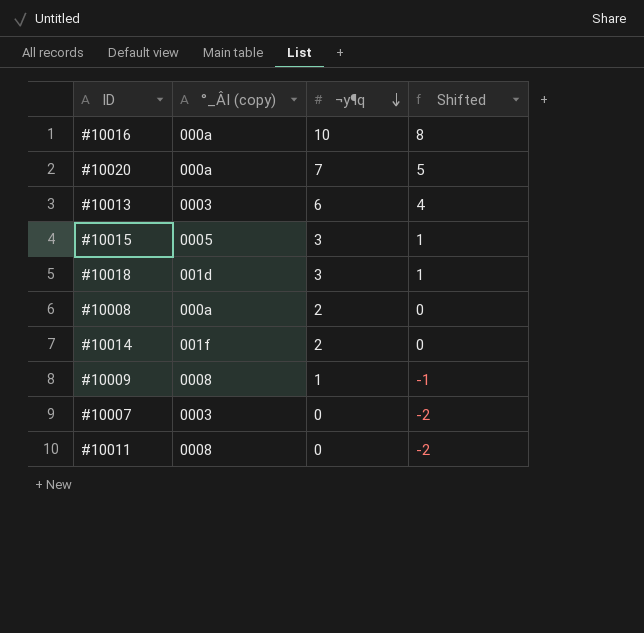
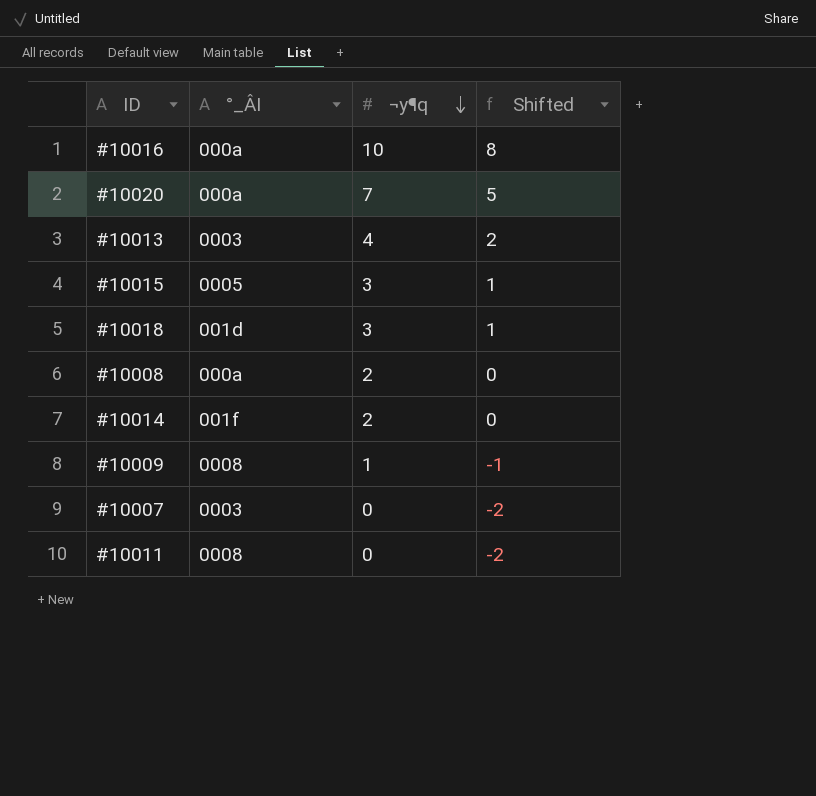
column name: °_ÂI (copy) -> °_ÂI
#10013 | ¬y¶q: 6 -> 4
#10013 | Shifted: 4 -> 2

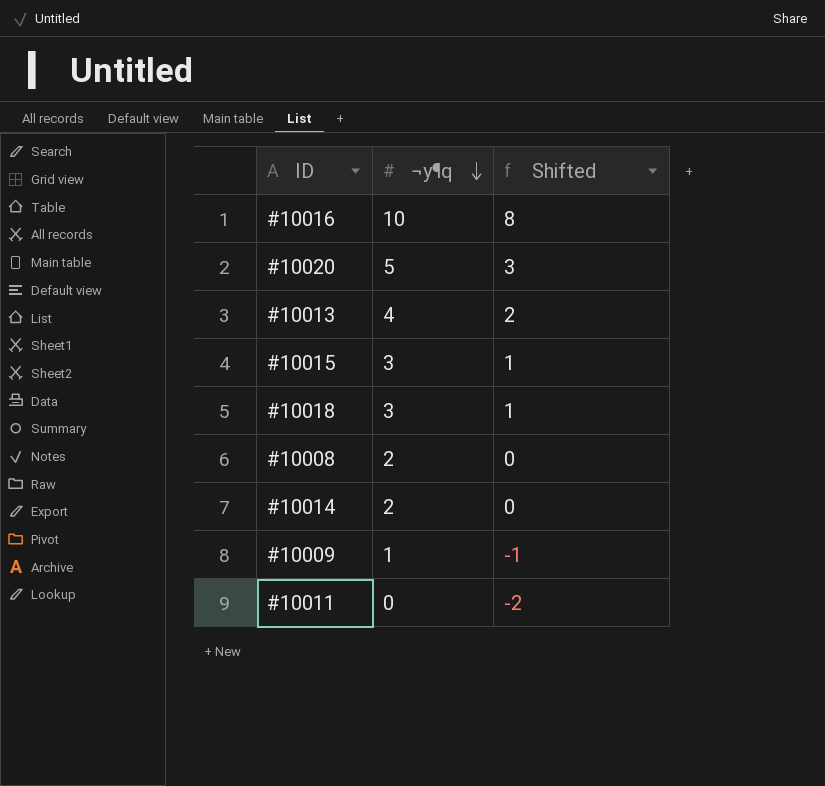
column °_ÂI | position: 2 -> none
row #10007: 0003 | 0 | -2 -> none
#10020 | ¬y¶q: 7 -> 5
#10020 | Shifted: 5 -> 3

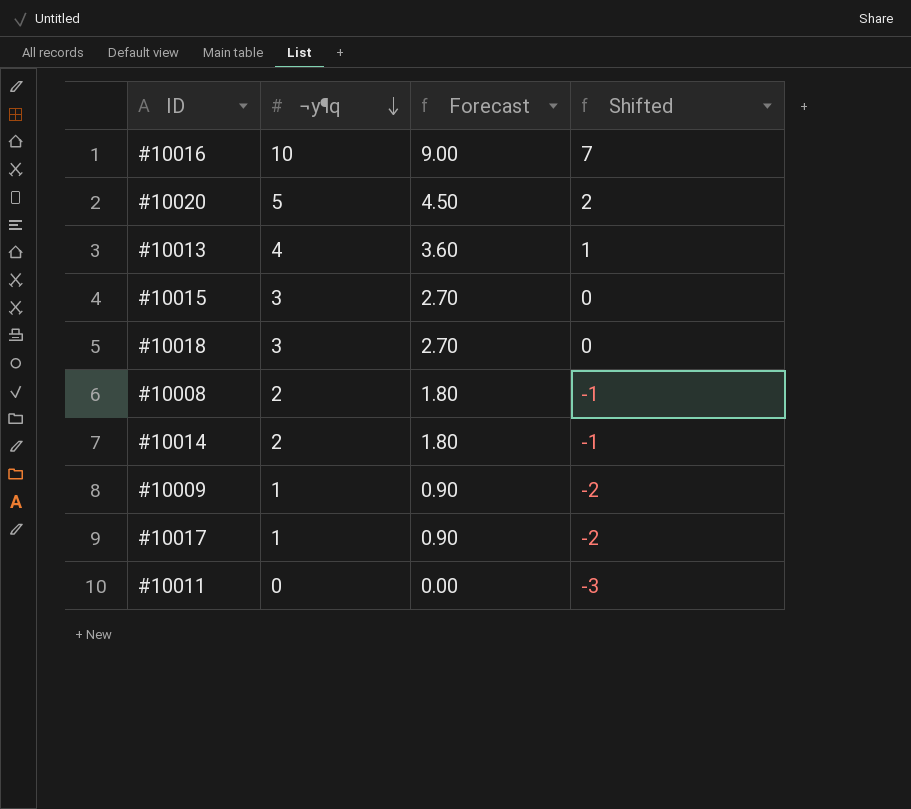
column Forecast | formula: none -> [¬y¶q] * 0.9
column Shifted | formula: [¬y¶q] - 2 -> [¬y¶q] - 3
row #10017: none -> 1 | 0.90 | -2

